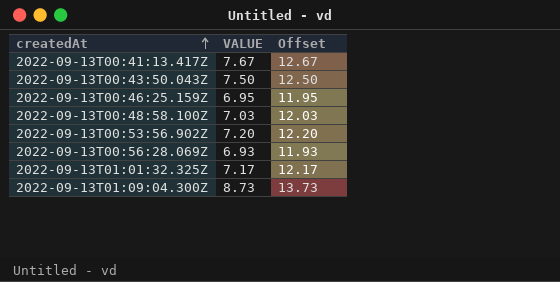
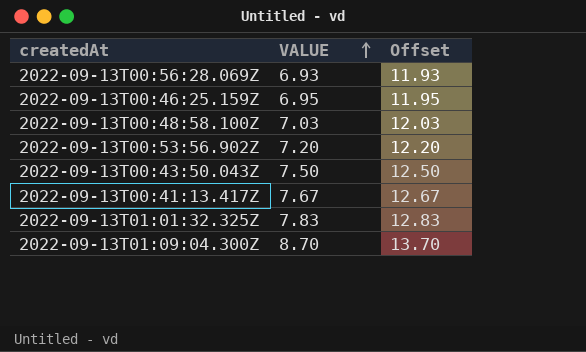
row order: createdAt ascending -> VALUE ascending
2022-09-13T01:01:32.325Z | VALUE: 7.17 -> 7.83
2022-09-13T01:01:32.325Z | Offset: 12.17 -> 12.83
2022-09-13T01:09:04.300Z | VALUE: 8.73 -> 8.70
2022-09-13T01:09:04.300Z | Offset: 13.73 -> 13.70

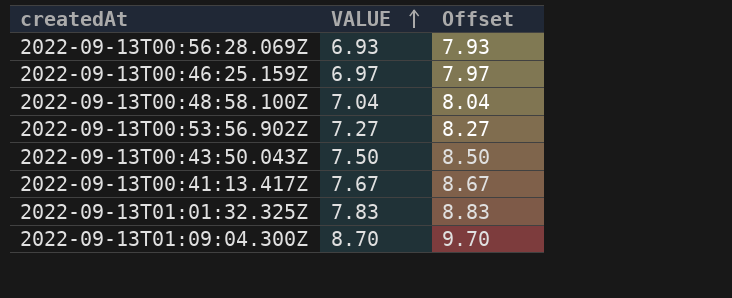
column Offset | formula: [VALUE] + 5 -> [VALUE] + 1
2022-09-13T00:46:25.159Z | VALUE: 6.95 -> 6.97
2022-09-13T00:48:58.100Z | VALUE: 7.03 -> 7.04
2022-09-13T00:53:56.902Z | VALUE: 7.20 -> 7.27

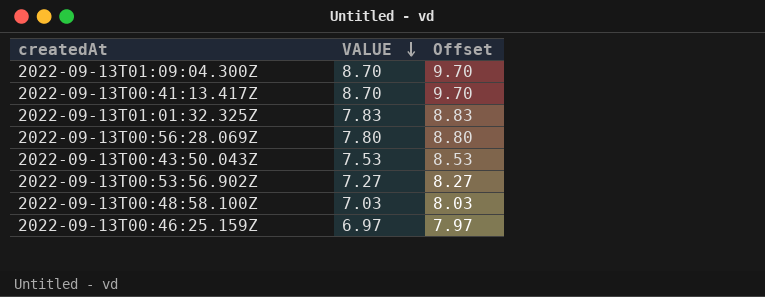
row order: VALUE ascending -> VALUE descending
2022-09-13T00:41:13.417Z | VALUE: 7.67 -> 8.70
2022-09-13T00:41:13.417Z | Offset: 8.67 -> 9.70
2022-09-13T00:56:28.069Z | VALUE: 6.93 -> 7.80
2022-09-13T00:56:28.069Z | Offset: 7.93 -> 8.80
2022-09-13T00:43:50.043Z | VALUE: 7.50 -> 7.53
2022-09-13T00:43:50.043Z | Offset: 8.50 -> 8.53
2022-09-13T00:48:58.100Z | VALUE: 7.04 -> 7.03
2022-09-13T00:48:58.100Z | Offset: 8.04 -> 8.03

